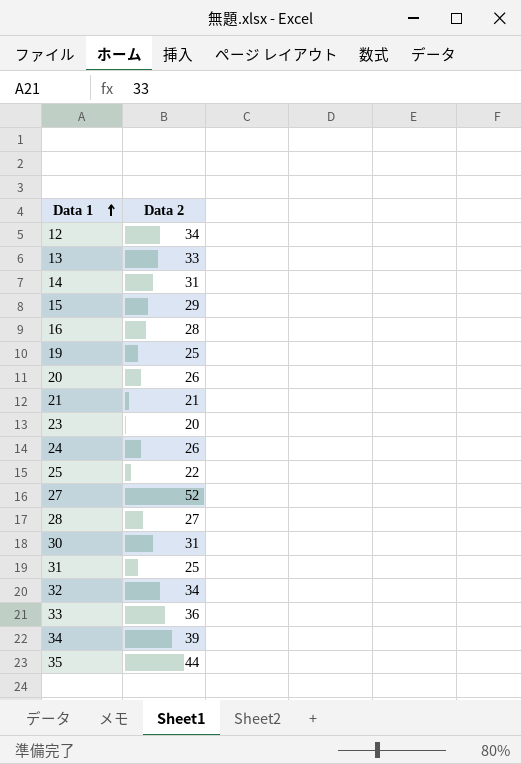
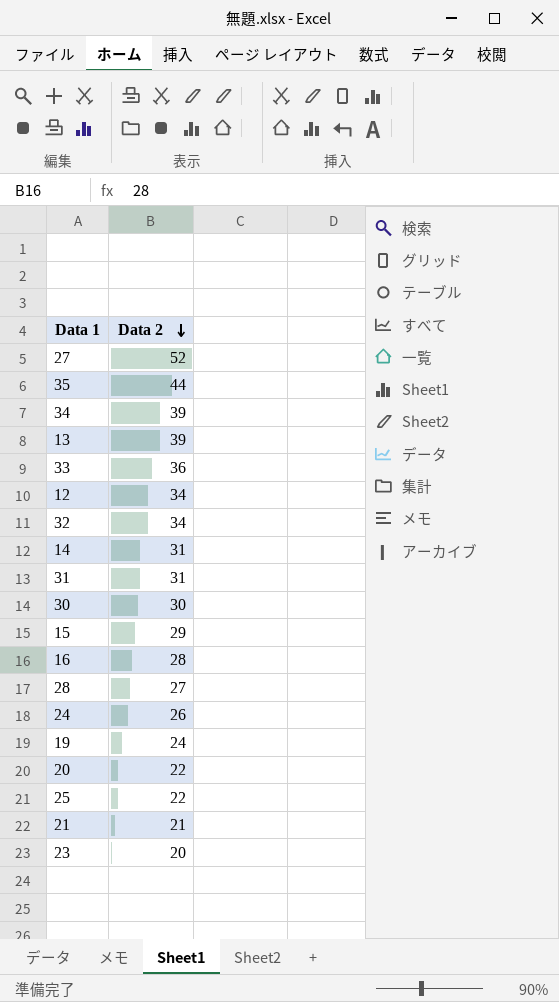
row order: Data 1 ascending -> Data 2 descending
13 | Data 2: 33 -> 39
31 | Data 2: 25 -> 31
30 | Data 2: 31 -> 30
19 | Data 2: 25 -> 24
20 | Data 2: 26 -> 22

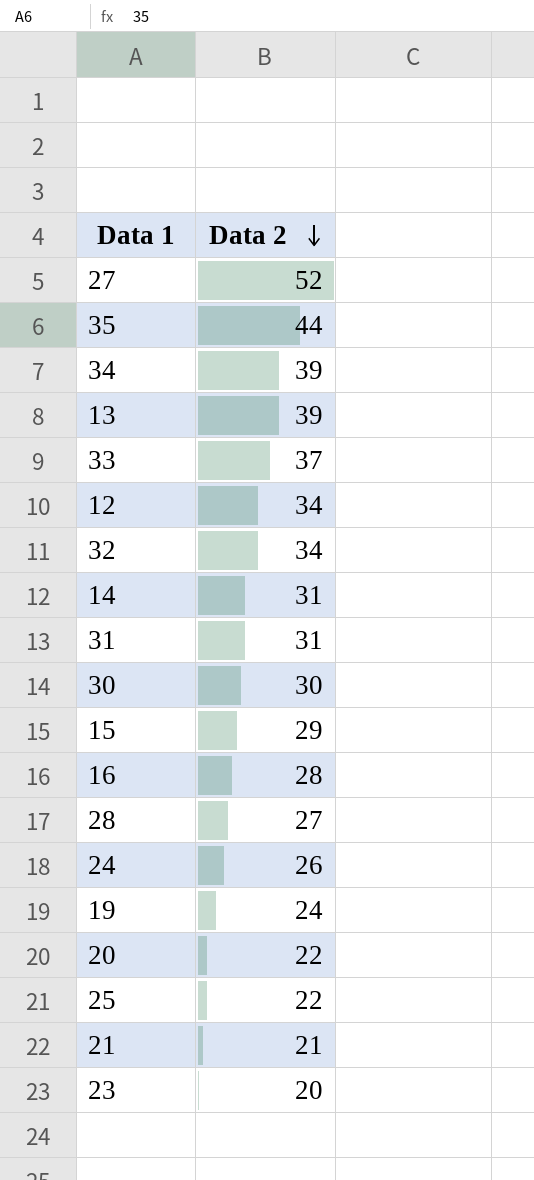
33 | Data 2: 36 -> 37

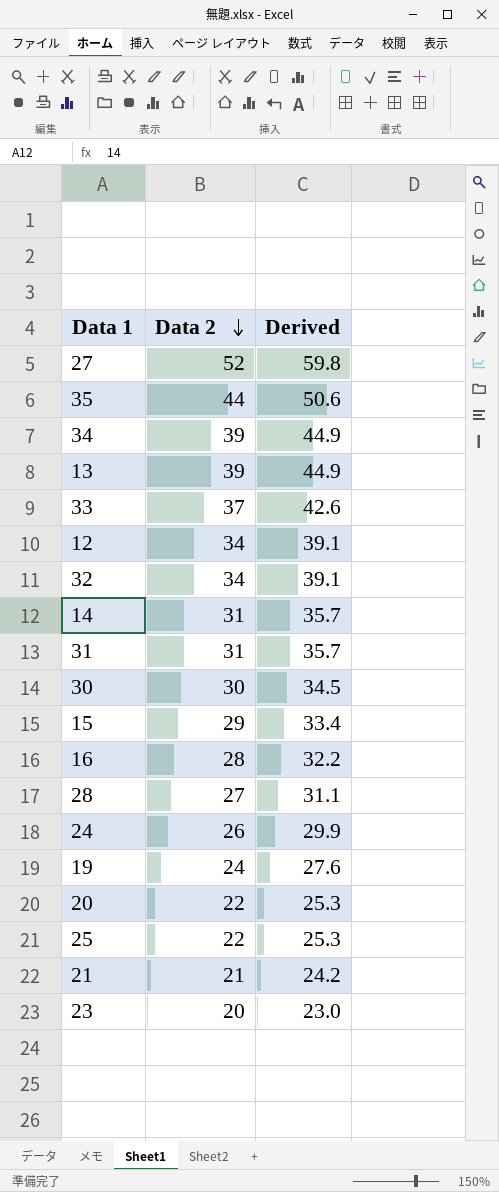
column Derived | formula: none -> [Data 2] * 1.15

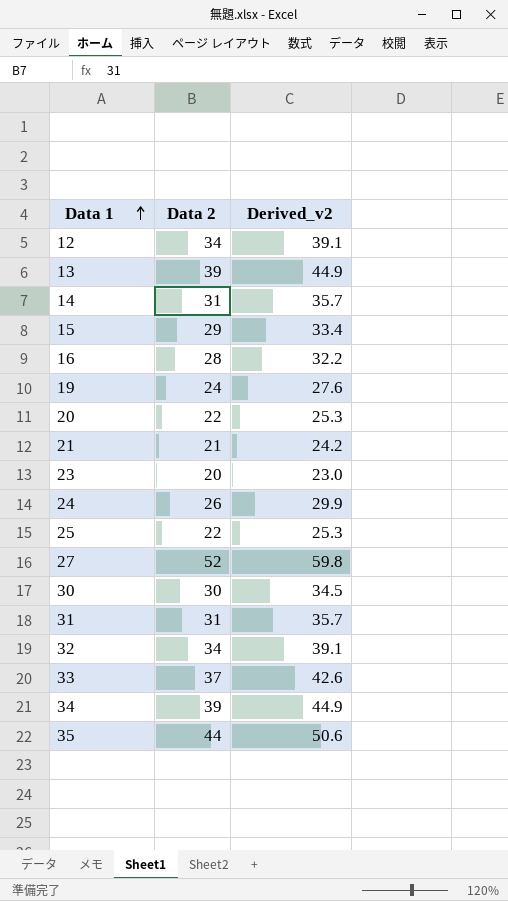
row order: Data 2 descending -> Data 1 ascending
column name: Derived -> Derived_v2
row 28: 27 | 31.1 -> none

